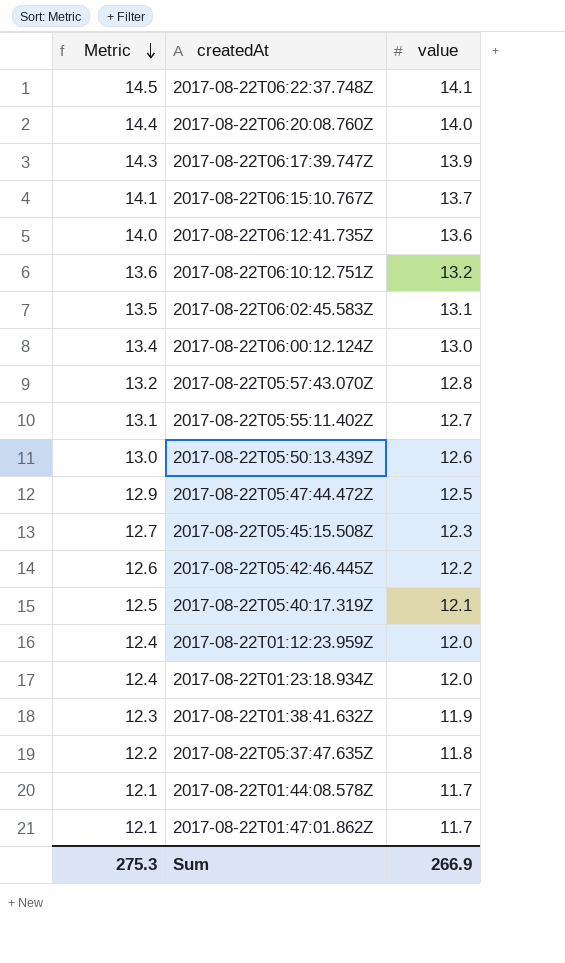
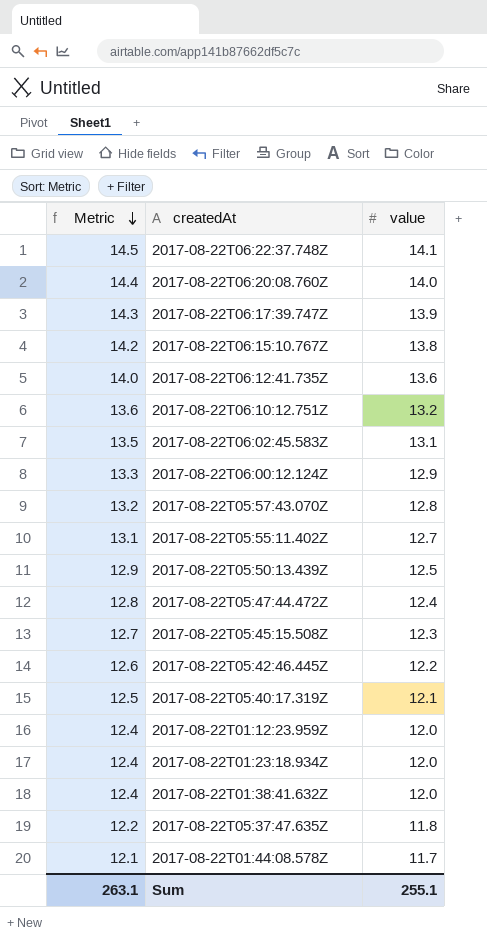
row 2017-08-22T01:47:01.862Z: 12.1 | 11.7 -> none
2017-08-22T06:15:10.767Z | Metric: 14.1 -> 14.2
2017-08-22T06:15:10.767Z | value: 13.7 -> 13.8
2017-08-22T06:00:12.124Z | Metric: 13.4 -> 13.3
2017-08-22T06:00:12.124Z | value: 13.0 -> 12.9
2017-08-22T05:50:13.439Z | Metric: 13.0 -> 12.9
2017-08-22T05:50:13.439Z | value: 12.6 -> 12.5
2017-08-22T05:47:44.472Z | Metric: 12.9 -> 12.8
2017-08-22T05:47:44.472Z | value: 12.5 -> 12.4
2017-08-22T01:38:41.632Z | Metric: 12.3 -> 12.4
2017-08-22T01:38:41.632Z | value: 11.9 -> 12.0
Sum | Metric: 275.3 -> 263.1
Sum | value: 266.9 -> 255.1

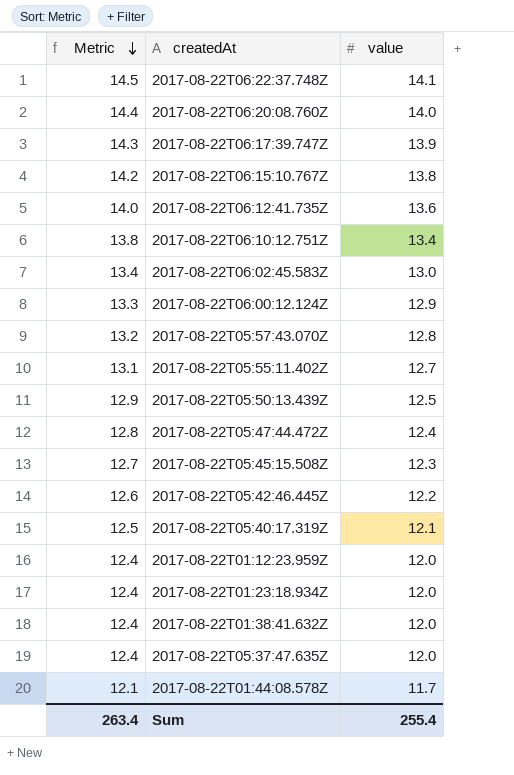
2017-08-22T06:10:12.751Z | Metric: 13.6 -> 13.8
2017-08-22T06:10:12.751Z | value: 13.2 -> 13.4
2017-08-22T06:02:45.583Z | Metric: 13.5 -> 13.4
2017-08-22T06:02:45.583Z | value: 13.1 -> 13.0
2017-08-22T05:37:47.635Z | Metric: 12.2 -> 12.4
2017-08-22T05:37:47.635Z | value: 11.8 -> 12.0
Sum | Metric: 263.1 -> 263.4
Sum | value: 255.1 -> 255.4

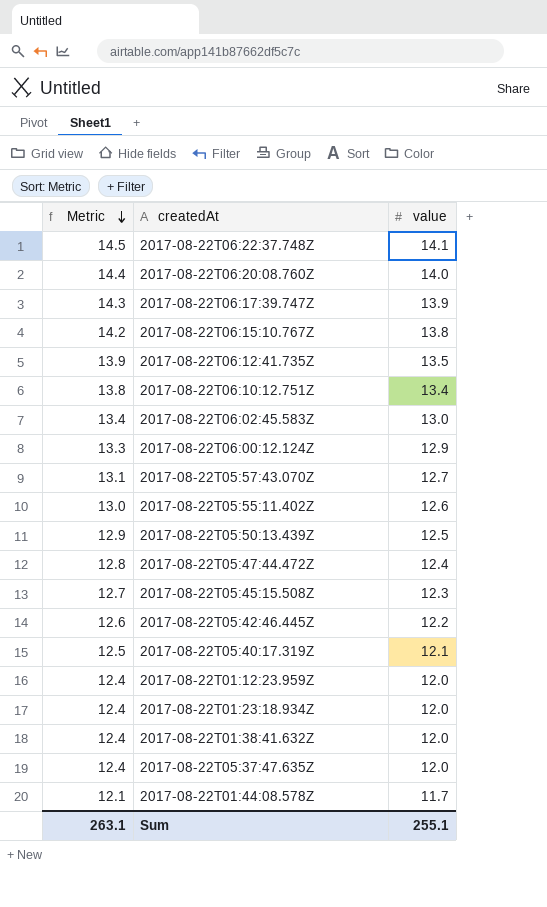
2017-08-22T06:12:41.735Z | Metric: 14.0 -> 13.9
2017-08-22T06:12:41.735Z | value: 13.6 -> 13.5
2017-08-22T05:57:43.070Z | Metric: 13.2 -> 13.1
2017-08-22T05:57:43.070Z | value: 12.8 -> 12.7
2017-08-22T05:55:11.402Z | Metric: 13.1 -> 13.0
2017-08-22T05:55:11.402Z | value: 12.7 -> 12.6
Sum | Metric: 263.4 -> 263.1
Sum | value: 255.4 -> 255.1

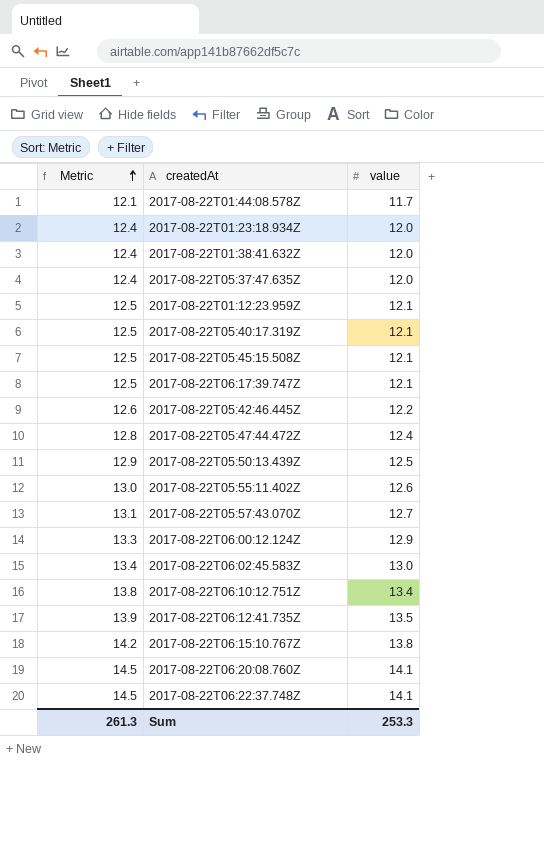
row order: Metric descending -> Metric ascending
2017-08-22T01:12:23.959Z | Metric: 12.4 -> 12.5
2017-08-22T01:12:23.959Z | value: 12.0 -> 12.1
2017-08-22T05:45:15.508Z | Metric: 12.7 -> 12.5
2017-08-22T05:45:15.508Z | value: 12.3 -> 12.1
2017-08-22T06:17:39.747Z | Metric: 14.3 -> 12.5
2017-08-22T06:17:39.747Z | value: 13.9 -> 12.1
2017-08-22T06:20:08.760Z | Metric: 14.4 -> 14.5
2017-08-22T06:20:08.760Z | value: 14.0 -> 14.1
Sum | Metric: 263.1 -> 261.3
Sum | value: 255.1 -> 253.3

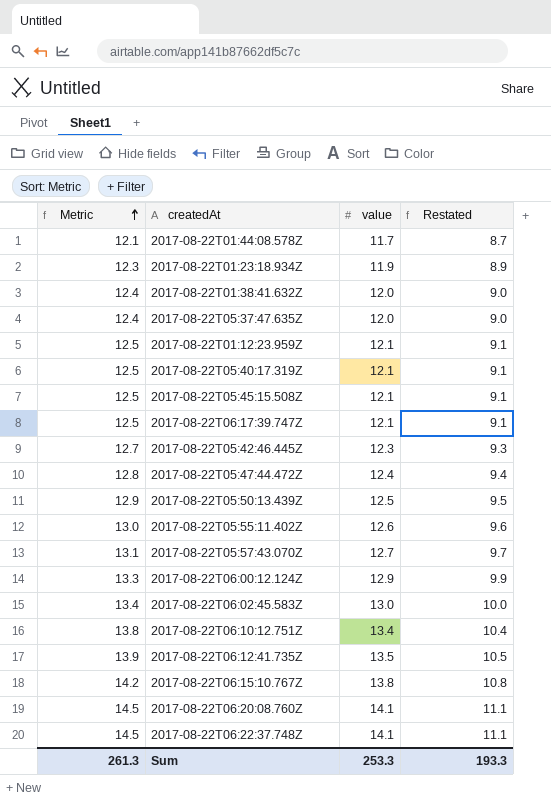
column Restated | formula: none -> [value] - 3
2017-08-22T01:23:18.934Z | Metric: 12.4 -> 12.3
2017-08-22T01:23:18.934Z | value: 12.0 -> 11.9
2017-08-22T05:42:46.445Z | Metric: 12.6 -> 12.7
2017-08-22T05:42:46.445Z | value: 12.2 -> 12.3

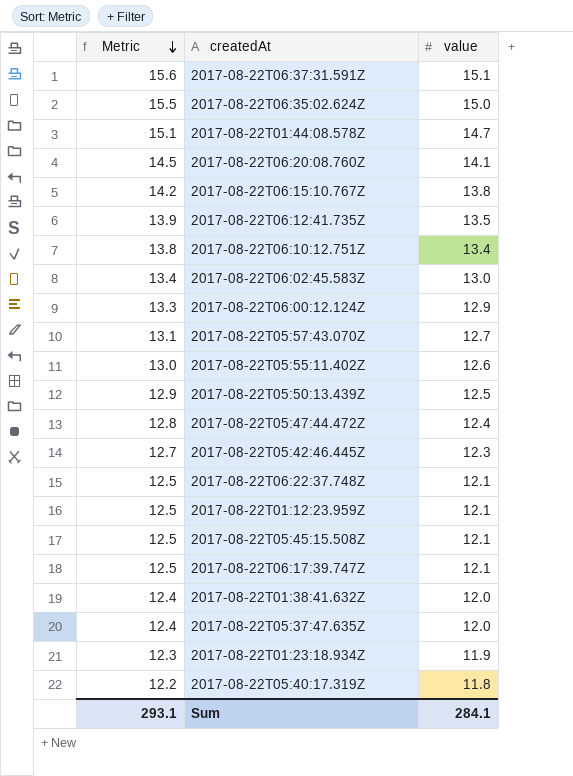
row order: Metric ascending -> Metric descending
column Restated | formula: [value] - 3 -> none
row 2017-08-22T06:37:31.591Z: none -> 15.6 | 15.1
row 2017-08-22T06:35:02.624Z: none -> 15.5 | 15.0
2017-08-22T01:44:08.578Z | Metric: 12.1 -> 15.1
2017-08-22T01:44:08.578Z | value: 11.7 -> 14.7
2017-08-22T06:22:37.748Z | Metric: 14.5 -> 12.5
2017-08-22T06:22:37.748Z | value: 14.1 -> 12.1
2017-08-22T05:40:17.319Z | Metric: 12.5 -> 12.2
2017-08-22T05:40:17.319Z | value: 12.1 -> 11.8
Sum | Metric: 261.3 -> 293.1
Sum | value: 253.3 -> 284.1

